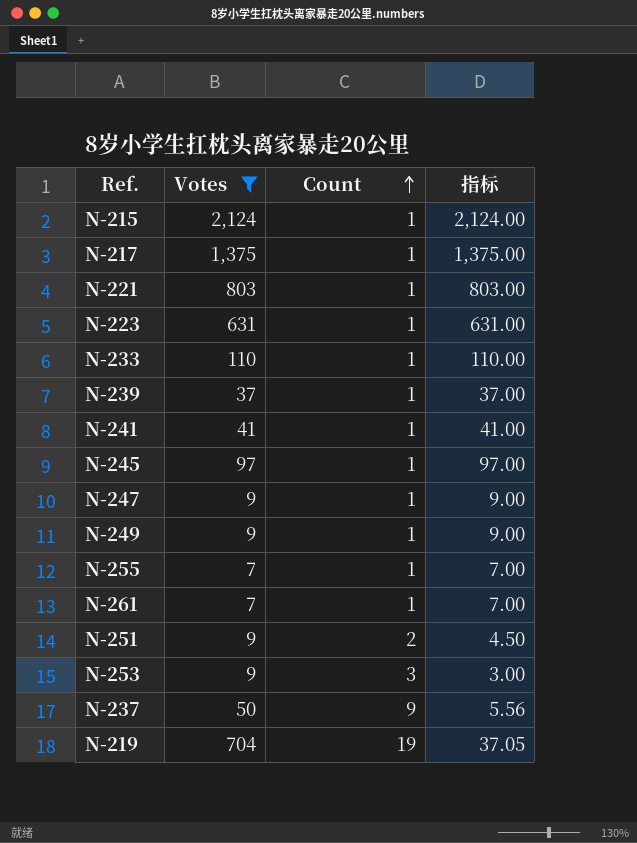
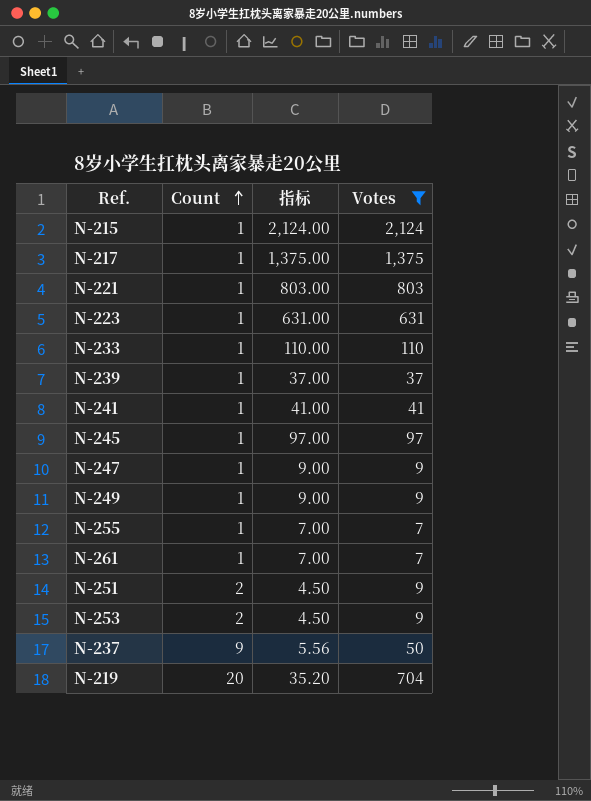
column Votes | position: 2 -> 4
N-253 | Count: 3 -> 2
N-253 | 指标: 3.00 -> 4.50
N-219 | Count: 19 -> 20
N-219 | 指标: 37.05 -> 35.20

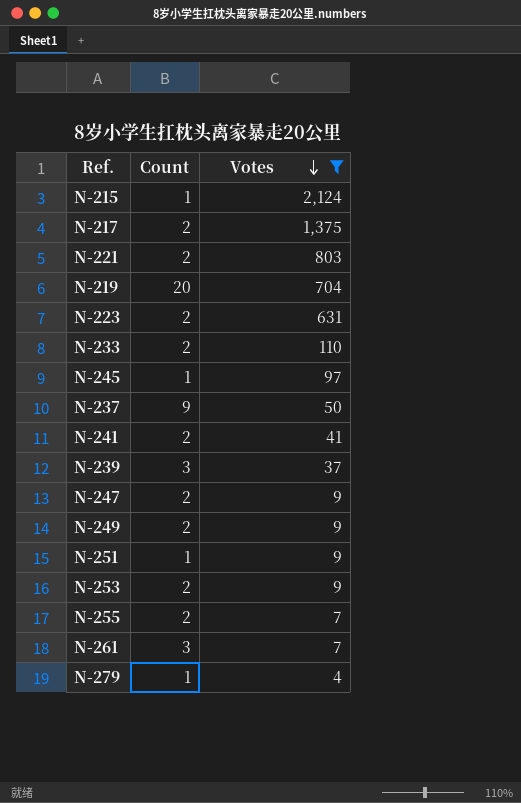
row order: Count ascending -> Votes descending
column 指标 | formula: [Votes] / [Count] -> none
N-217 | Count: 1 -> 2
N-221 | Count: 1 -> 2
N-223 | Count: 1 -> 2
N-233 | Count: 1 -> 2
N-241 | Count: 1 -> 2
N-239 | Count: 1 -> 3
N-247 | Count: 1 -> 2
N-249 | Count: 1 -> 2
N-251 | Count: 2 -> 1
N-255 | Count: 1 -> 2
N-261 | Count: 1 -> 3
row N-279: none -> 1 | 4

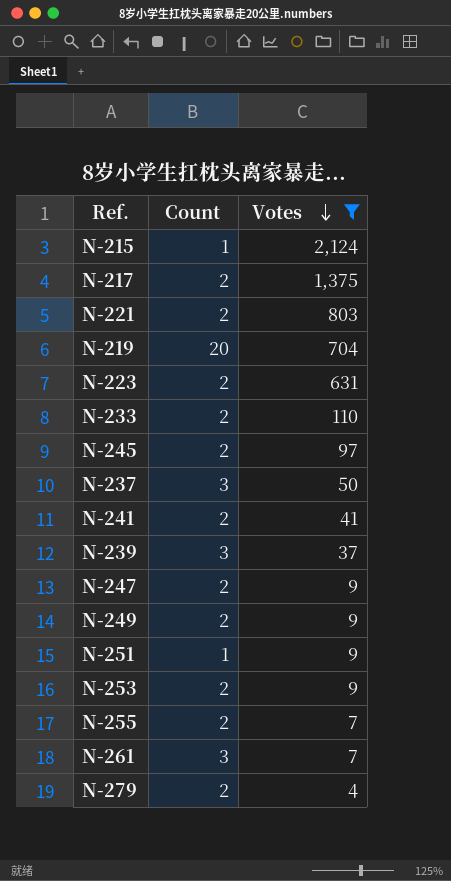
N-245 | Count: 1 -> 2
N-237 | Count: 9 -> 3
N-279 | Count: 1 -> 2

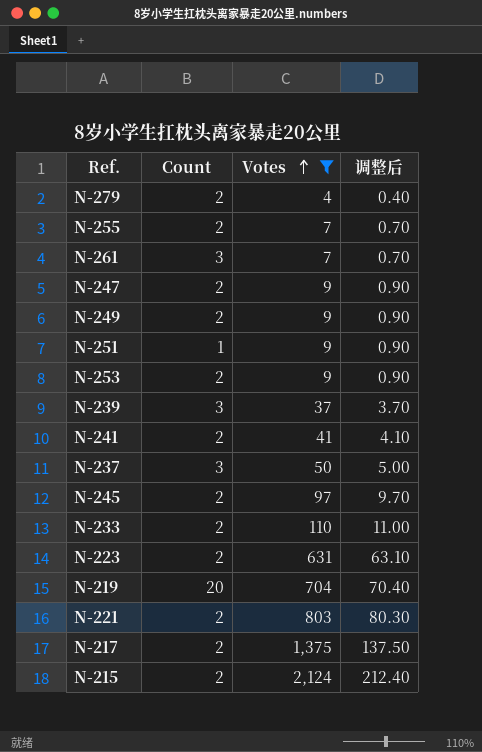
row order: Votes descending -> Votes ascending
column 调整后 | formula: none -> [Votes] * 0.1
N-215 | Count: 1 -> 2

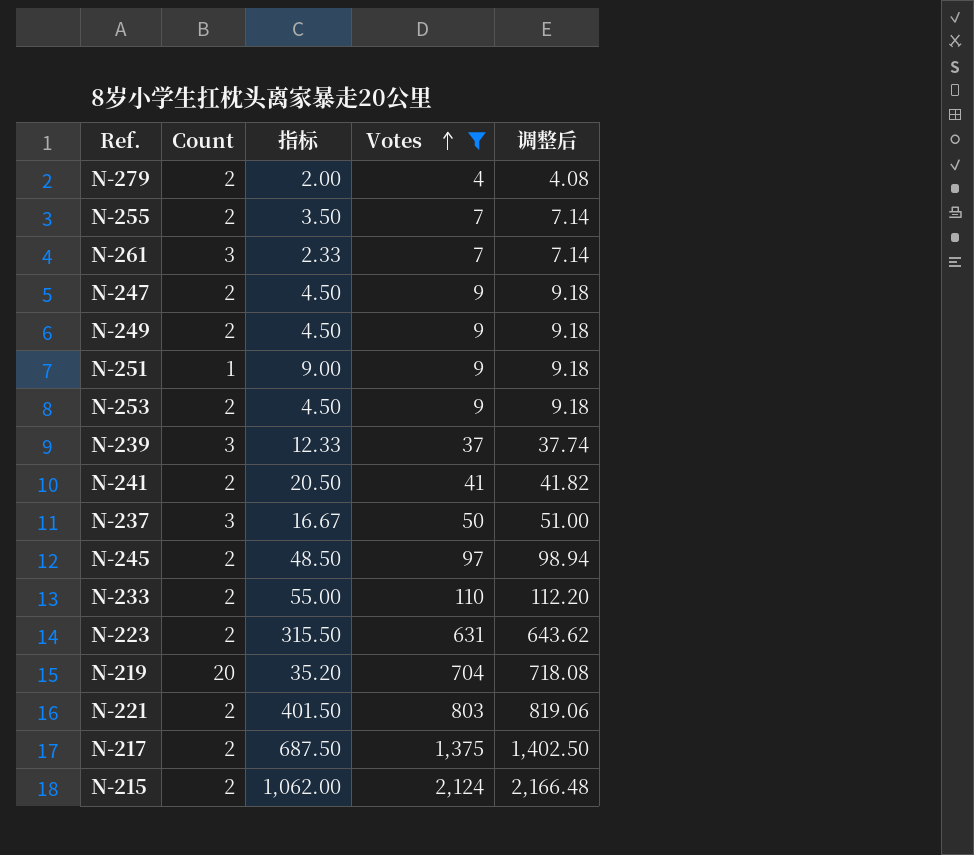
column 指标 | formula: none -> [Votes] / [Count]
column 调整后 | formula: [Votes] * 0.1 -> [Votes] * 1.02

